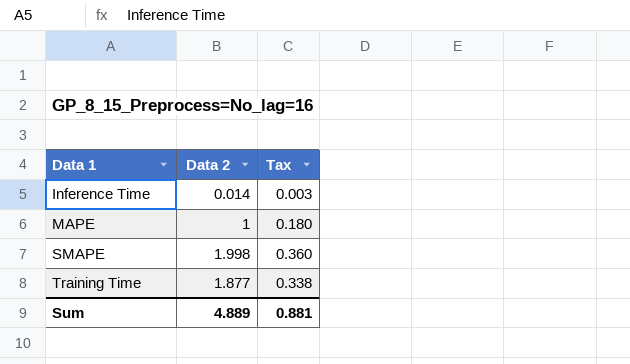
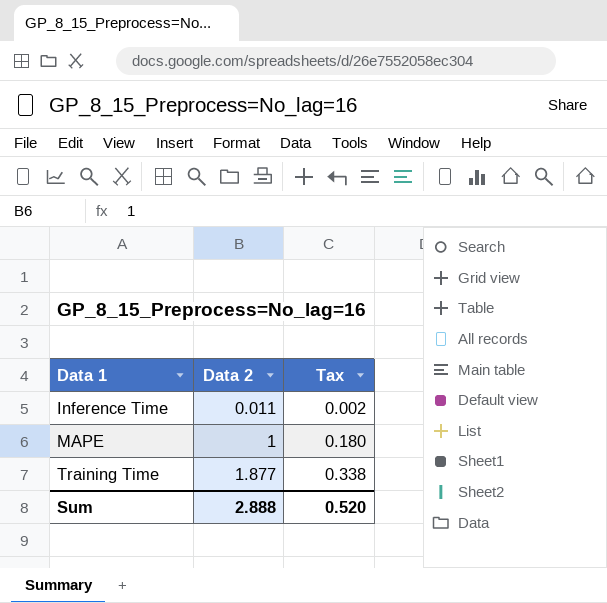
row SMAPE: 1.998 | 0.360 -> none
Inference Time | Data 2: 0.014 -> 0.011
Inference Time | Tax: 0.003 -> 0.002
Sum | Data 2: 4.889 -> 2.888
Sum | Tax: 0.881 -> 0.520

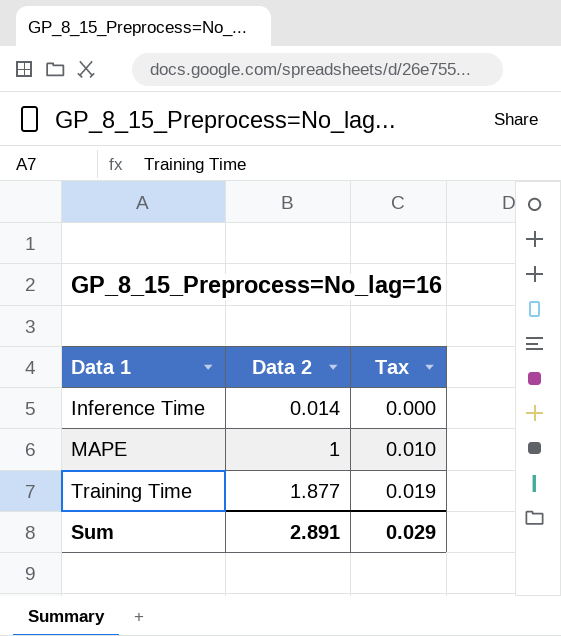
column Tax | formula: [Data 2] * 0.18 -> [Data 2] * 0.01
Inference Time | Data 2: 0.011 -> 0.014
Sum | Data 2: 2.888 -> 2.891
Sum | Tax: 0.520 -> 0.029

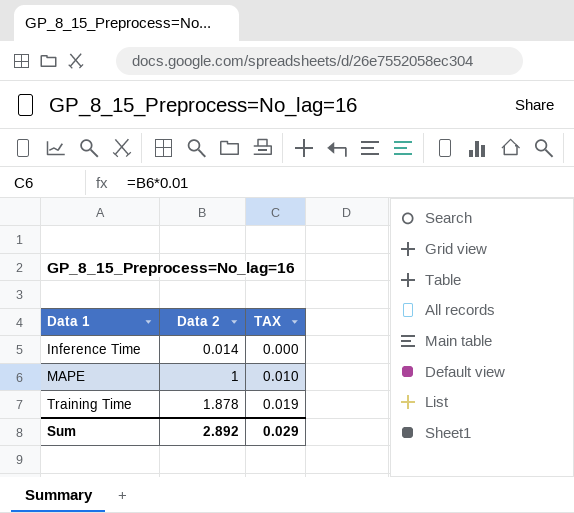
column name: Tax -> TAX
Training Time | Data 2: 1.877 -> 1.878
Sum | Data 2: 2.891 -> 2.892

